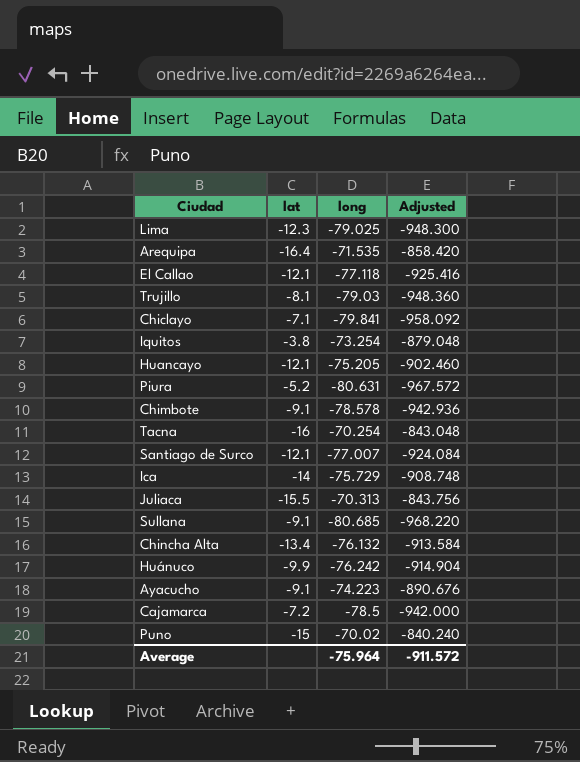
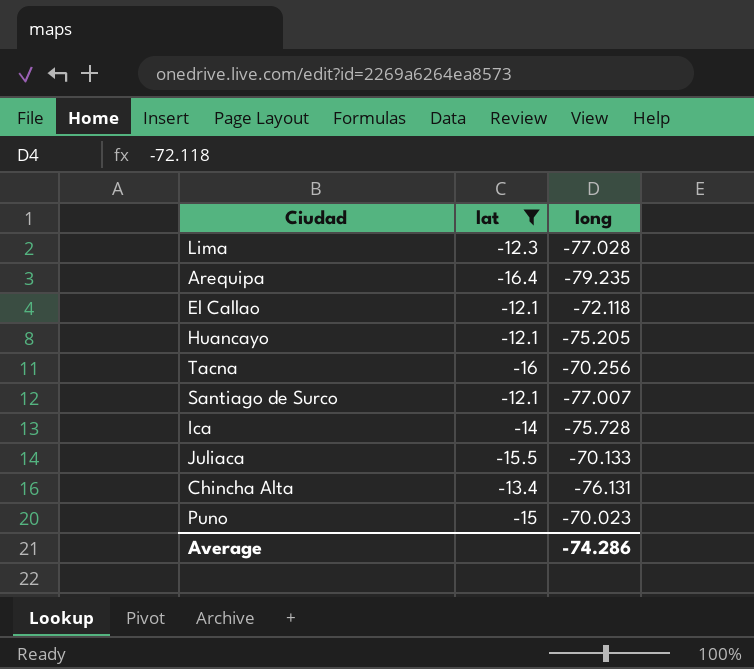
filter: none -> lat <= -12.1
column Adjusted | formula: [long] * 12 -> none
Lima | long: -79.025 -> -77.028
Arequipa | long: -71.535 -> -79.235
El Callao | long: -77.118 -> -72.118
Tacna | long: -70.254 -> -70.256
Ica | long: -75.729 -> -75.728
Juliaca | long: -70.313 -> -70.133
Chincha Alta | long: -76.132 -> -76.131
Puno | long: -70.02 -> -70.023
Average | long: -75.964 -> -74.286

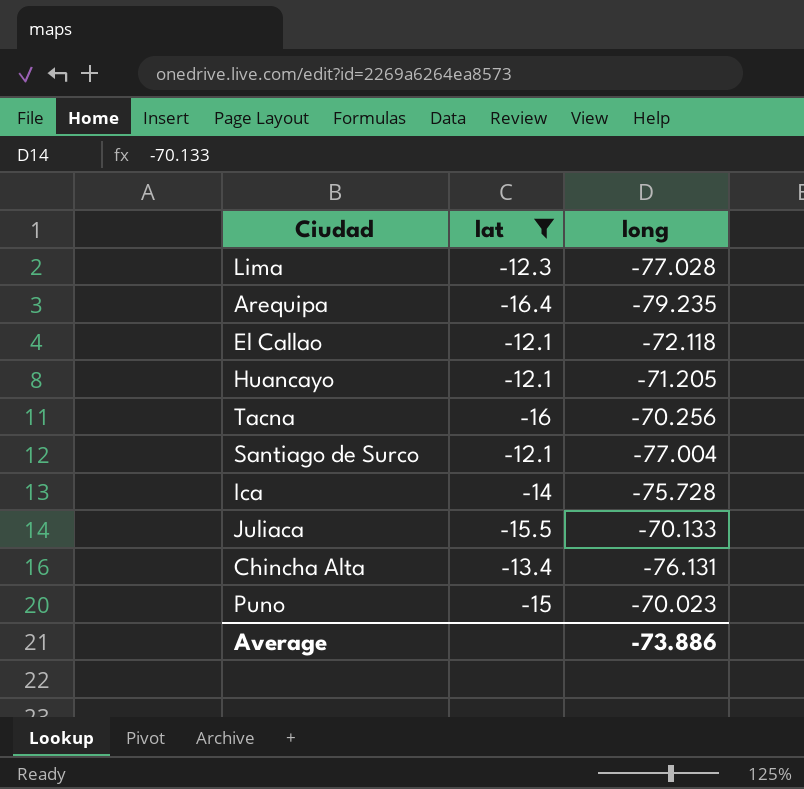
Huancayo | long: -75.205 -> -71.205
Santiago de Surco | long: -77.007 -> -77.004
Average | long: -74.286 -> -73.886

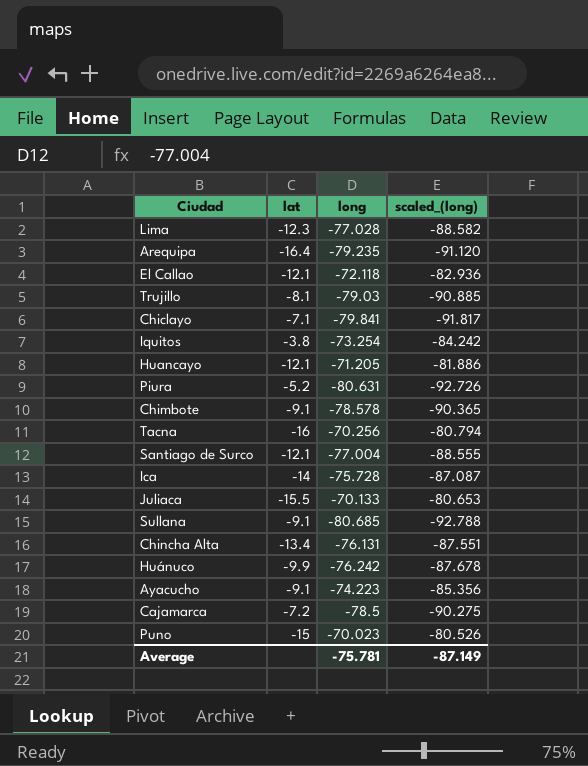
filter: lat <= -12.1 -> none
column scaled_(long) | formula: none -> [long] * 1.15
Average | long: -73.886 -> -75.781

